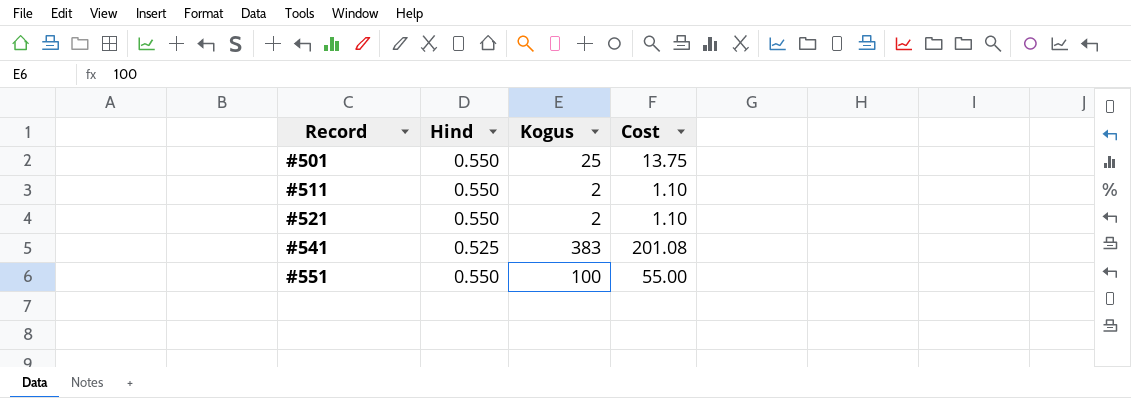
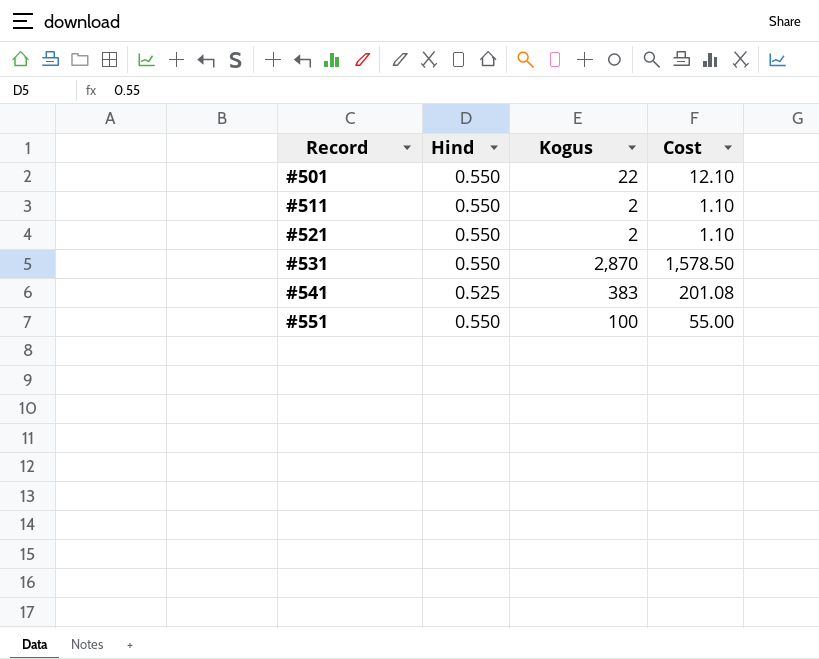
#501 | Kogus: 25 -> 22
#501 | Cost: 13.75 -> 12.10
row #531: none -> 0.550 | 2,870 | 1,578.50

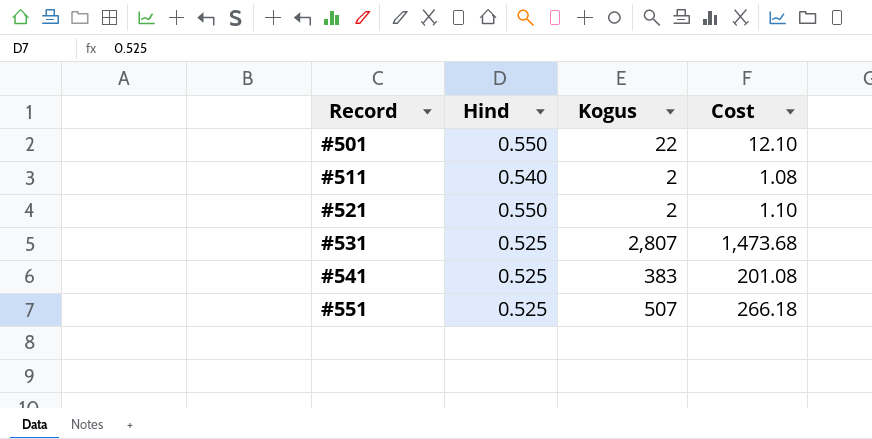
#511 | Hind: 0.550 -> 0.540
#511 | Cost: 1.10 -> 1.08
#531 | Hind: 0.550 -> 0.525
#531 | Kogus: 2,870 -> 2,807
#531 | Cost: 1,578.50 -> 1,473.68
#551 | Hind: 0.550 -> 0.525
#551 | Kogus: 100 -> 507
#551 | Cost: 55.00 -> 266.18

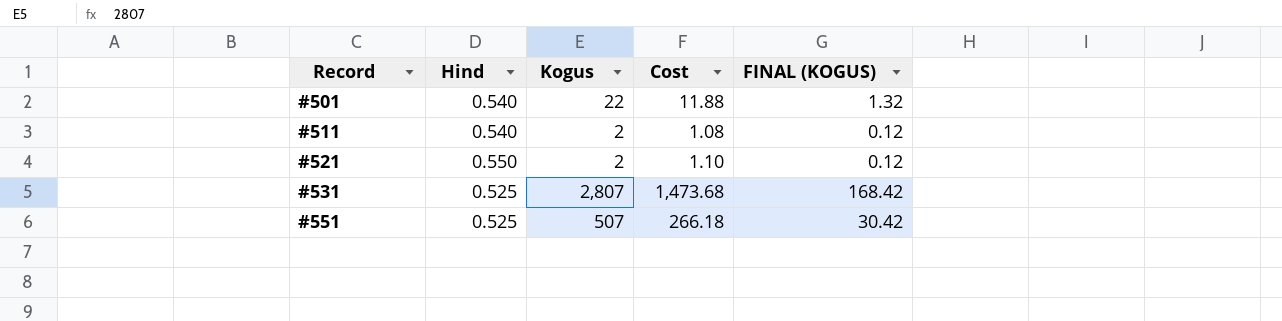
column FINAL (KOGUS) | formula: none -> [Kogus] * 0.06
row #541: 0.525 | 383 | 201.08 -> none
#501 | Hind: 0.550 -> 0.540
#501 | Cost: 12.10 -> 11.88

